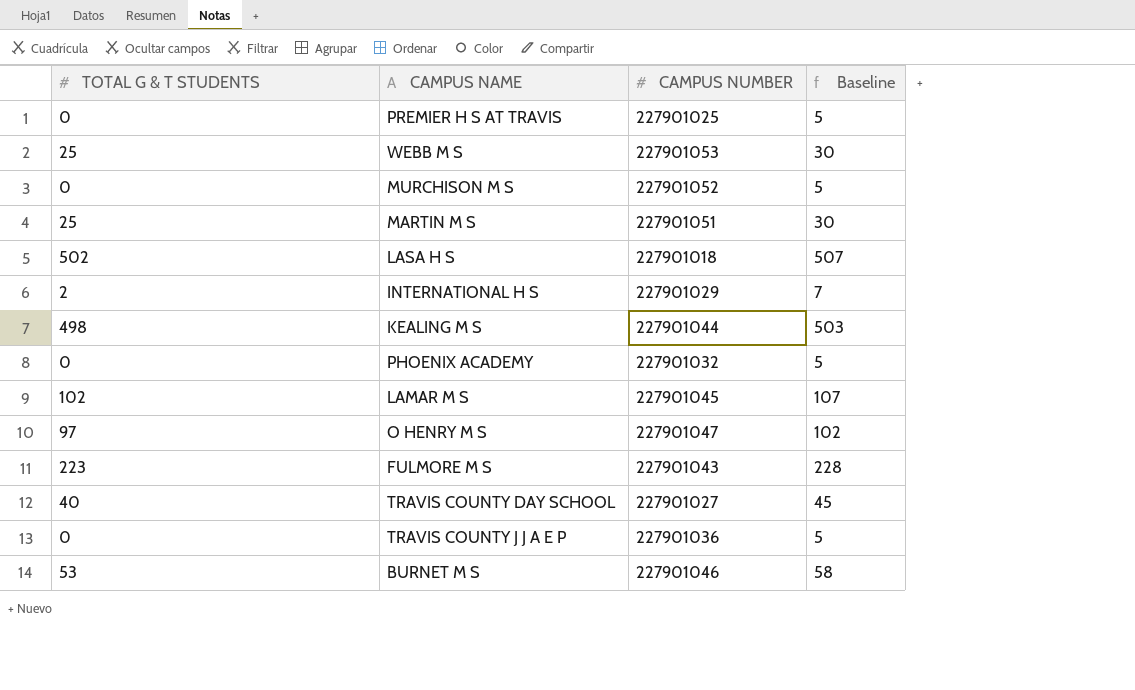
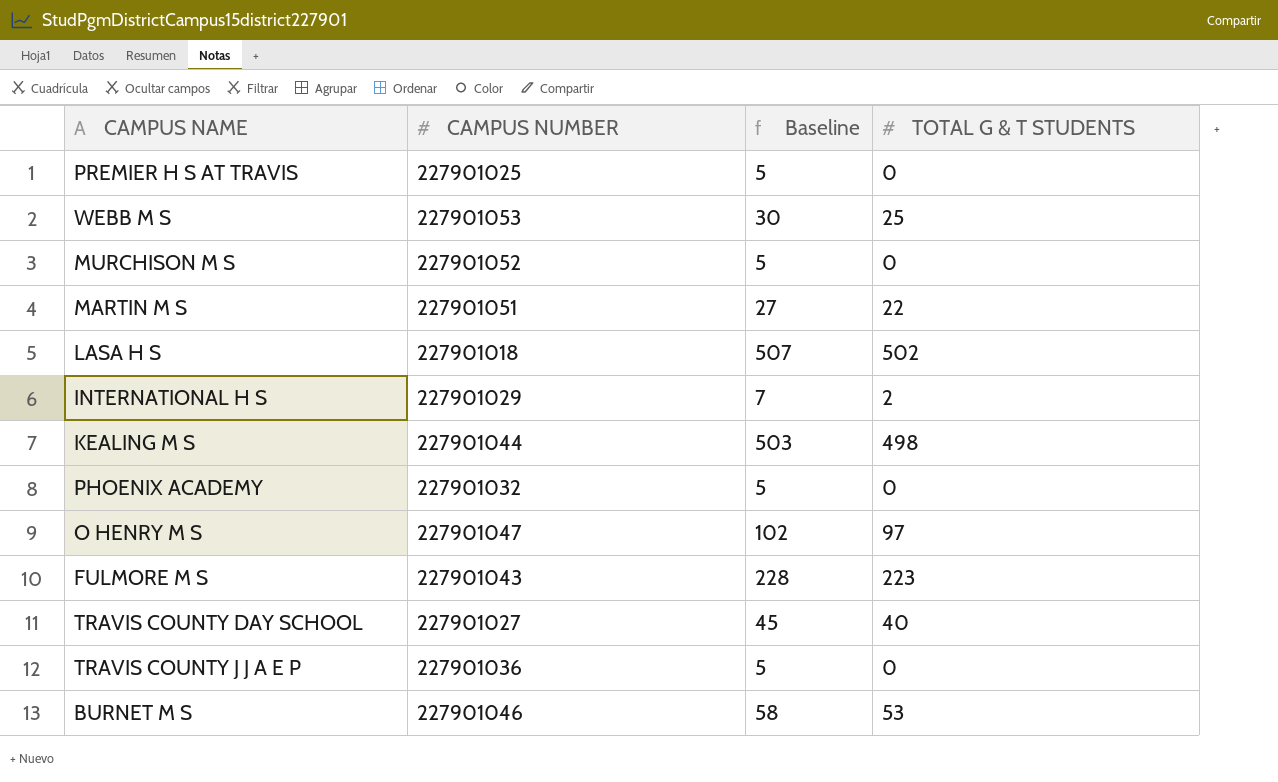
column TOTAL G & T STUDENTS | position: 1 -> 4
row LAMAR M S: 102 | 227901045 | 107 -> none
MARTIN M S | Baseline: 30 -> 27
MARTIN M S | TOTAL G & T STUDENTS: 25 -> 22

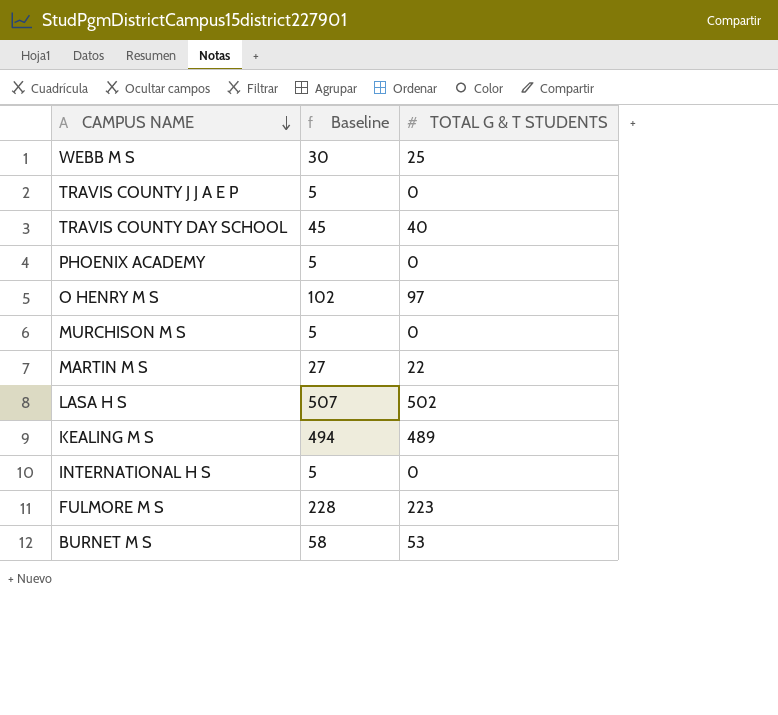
row order: none -> CAMPUS NAME descending
column CAMPUS NUMBER | position: 2 -> none
row PREMIER H S AT TRAVIS: 227901025 | 5 | 0 -> none
KEALING M S | Baseline: 503 -> 494
KEALING M S | TOTAL G & T STUDENTS: 498 -> 489
INTERNATIONAL H S | Baseline: 7 -> 5
INTERNATIONAL H S | TOTAL G & T STUDENTS: 2 -> 0

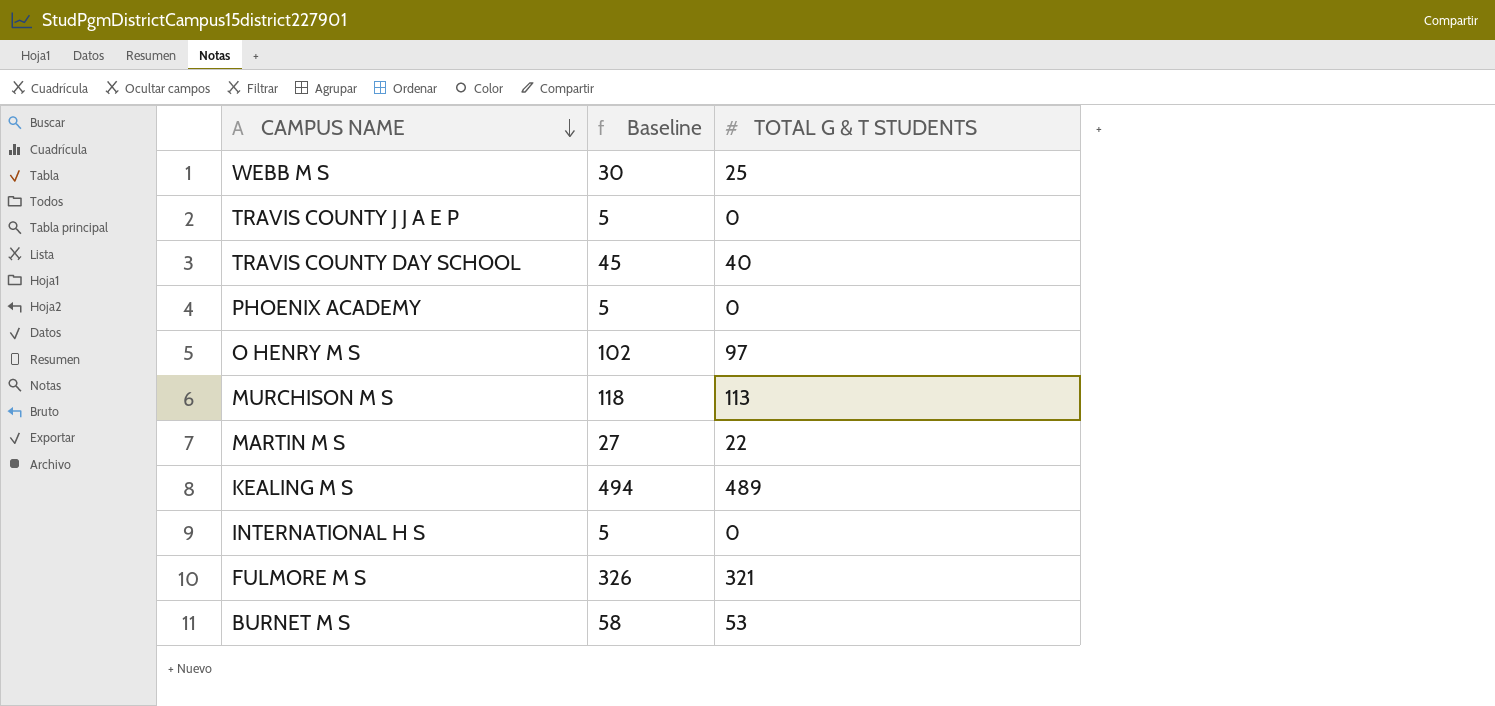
row LASA H S: 507 | 502 -> none
MURCHISON M S | Baseline: 5 -> 118
MURCHISON M S | TOTAL G & T STUDENTS: 0 -> 113
FULMORE M S | Baseline: 228 -> 326
FULMORE M S | TOTAL G & T STUDENTS: 223 -> 321

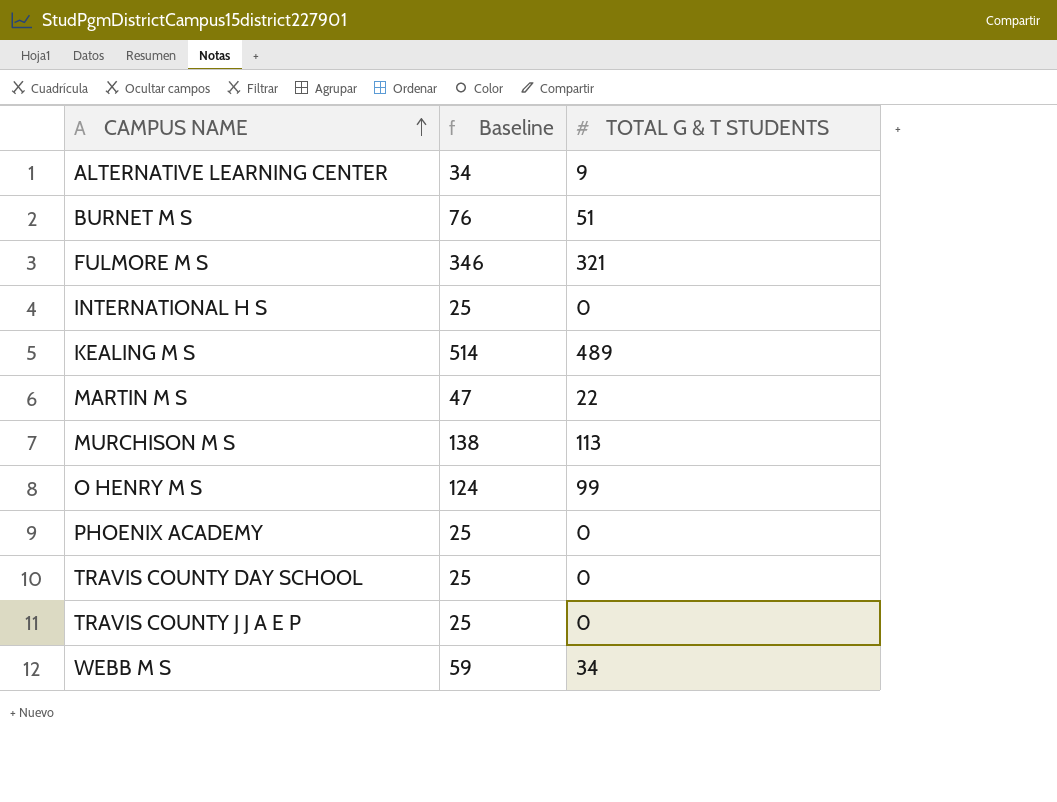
row order: CAMPUS NAME descending -> CAMPUS NAME ascending
column Baseline | formula: [TOTAL G & T STUDENTS] + 5 -> [TOTAL G & T STUDENTS] + 25
row ALTERNATIVE LEARNING CENTER: none -> 34 | 9
BURNET M S | TOTAL G & T STUDENTS: 53 -> 51
O HENRY M S | TOTAL G & T STUDENTS: 97 -> 99
TRAVIS COUNTY DAY SCHOOL | TOTAL G & T STUDENTS: 40 -> 0
WEBB M S | TOTAL G & T STUDENTS: 25 -> 34

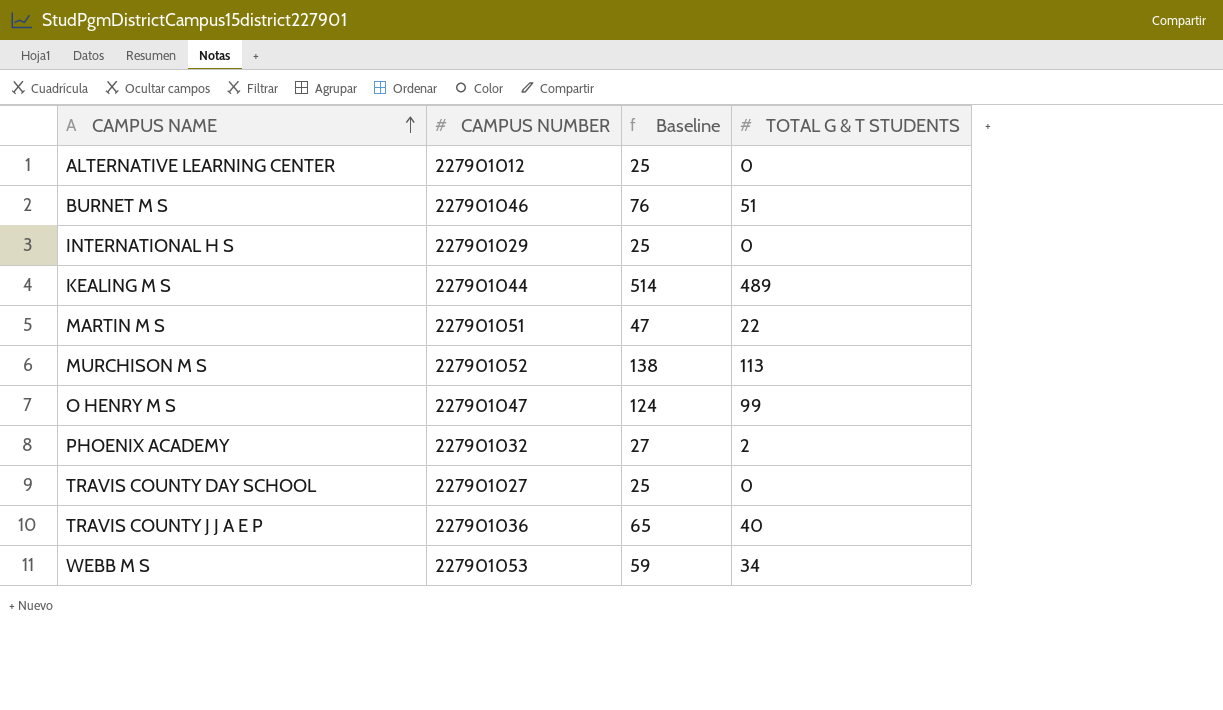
column CAMPUS NUMBER | position: none -> 2
row FULMORE M S: 346 | 321 -> none
ALTERNATIVE LEARNING CENTER | Baseline: 34 -> 25
ALTERNATIVE LEARNING CENTER | TOTAL G & T STUDENTS: 9 -> 0
PHOENIX ACADEMY | Baseline: 25 -> 27
PHOENIX ACADEMY | TOTAL G & T STUDENTS: 0 -> 2
TRAVIS COUNTY J J A E P | Baseline: 25 -> 65
TRAVIS COUNTY J J A E P | TOTAL G & T STUDENTS: 0 -> 40

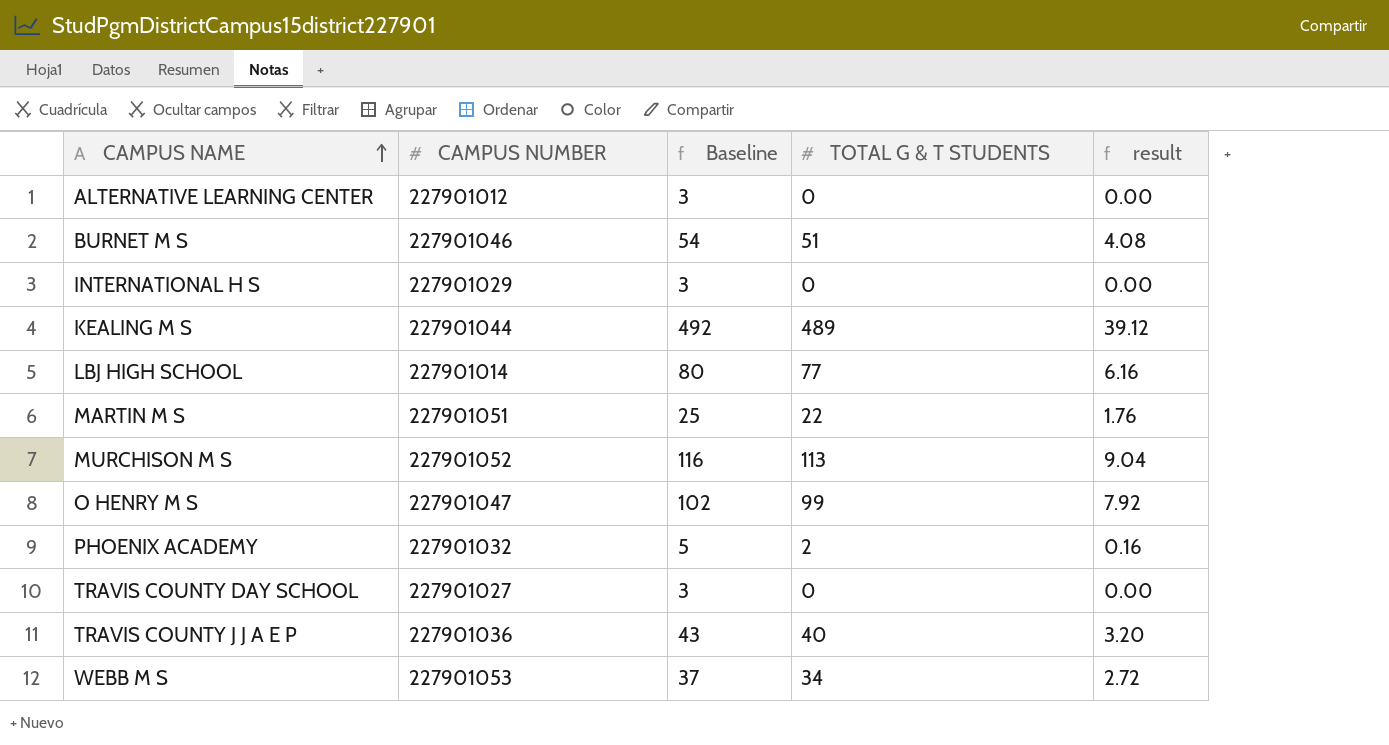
column Baseline | formula: [TOTAL G & T STUDENTS] + 25 -> [TOTAL G & T STUDENTS] + 3
column result | formula: none -> [TOTAL G & T STUDENTS] * 0.08
row LBJ HIGH SCHOOL: none -> 227901014 | 80 | 77 | 6.16

